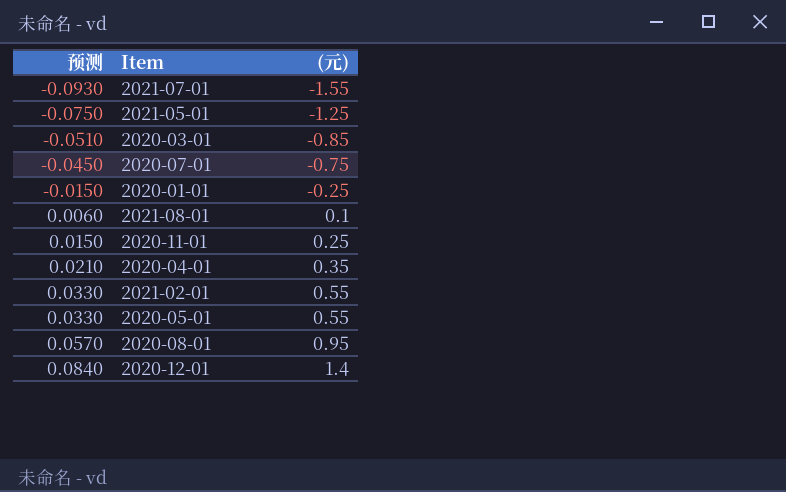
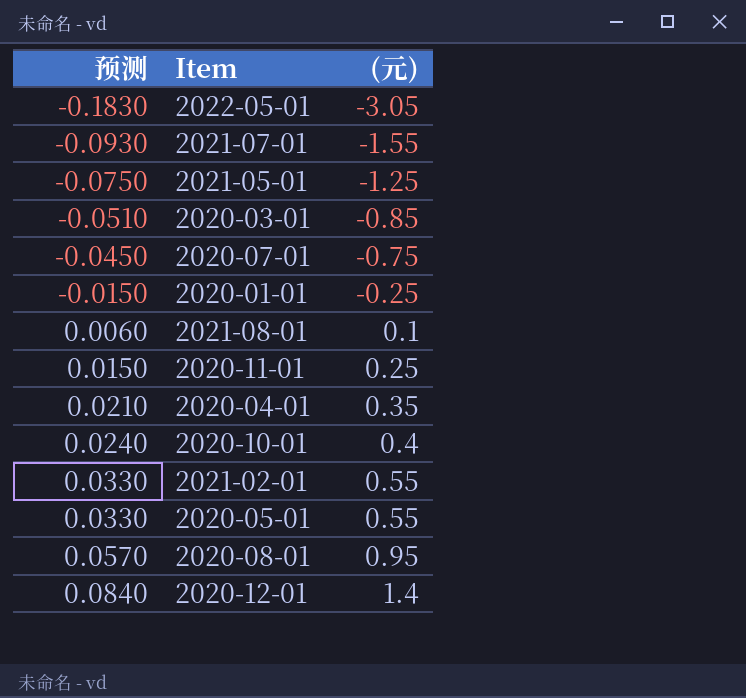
row 2022-05-01: none -> -0.1830 | -3.05
row 2020-10-01: none -> 0.0240 | 0.4

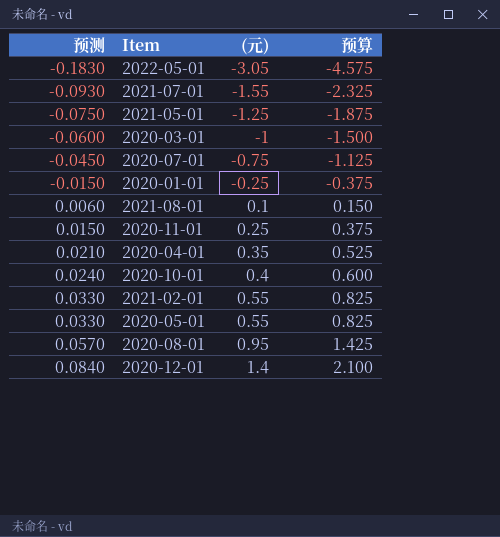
column 预算 | formula: none -> [(元)] * 1.5
2020-03-01 | 预测: -0.0510 -> -0.0600
2020-03-01 | (元): -0.85 -> -1

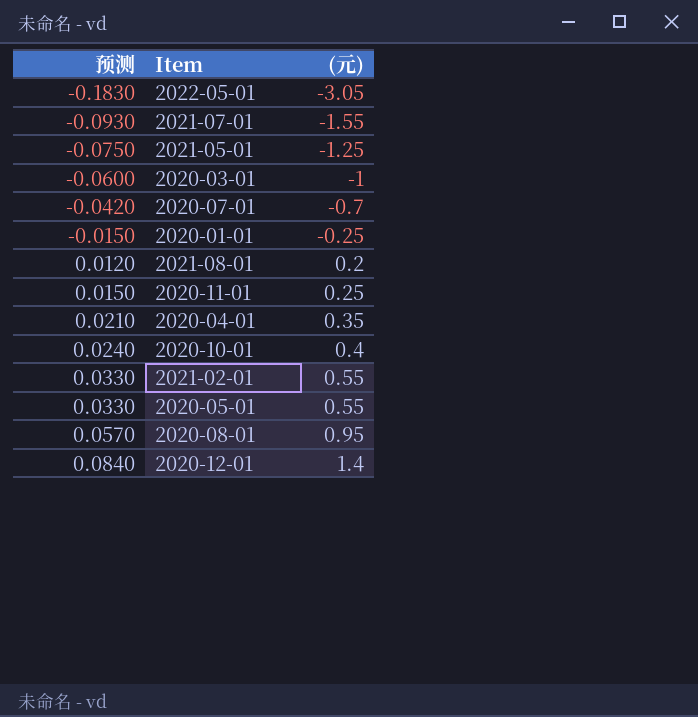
column 预算 | formula: [(元)] * 1.5 -> none
2020-07-01 | 预测: -0.0450 -> -0.0420
2020-07-01 | (元): -0.75 -> -0.7
2021-08-01 | 预测: 0.0060 -> 0.0120
2021-08-01 | (元): 0.1 -> 0.2

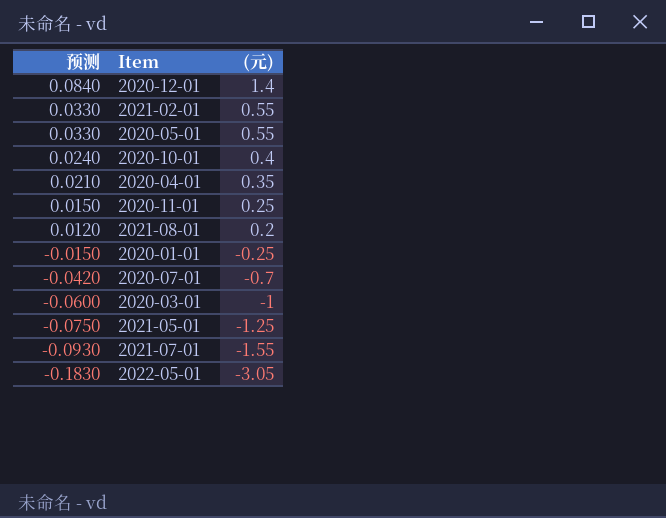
row order: 预测 ascending -> 预测 descending
row 2020-08-01: 0.0570 | 0.95 -> none

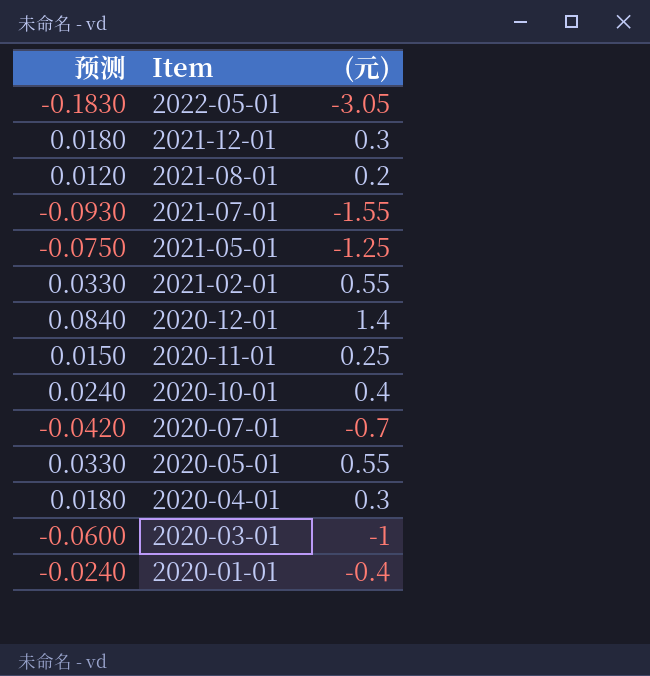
row order: 预测 descending -> Item descending
row 2021-12-01: none -> 0.0180 | 0.3
2020-04-01 | 预测: 0.0210 -> 0.0180
2020-04-01 | (元): 0.35 -> 0.3
2020-01-01 | 预测: -0.0150 -> -0.0240
2020-01-01 | (元): -0.25 -> -0.4

